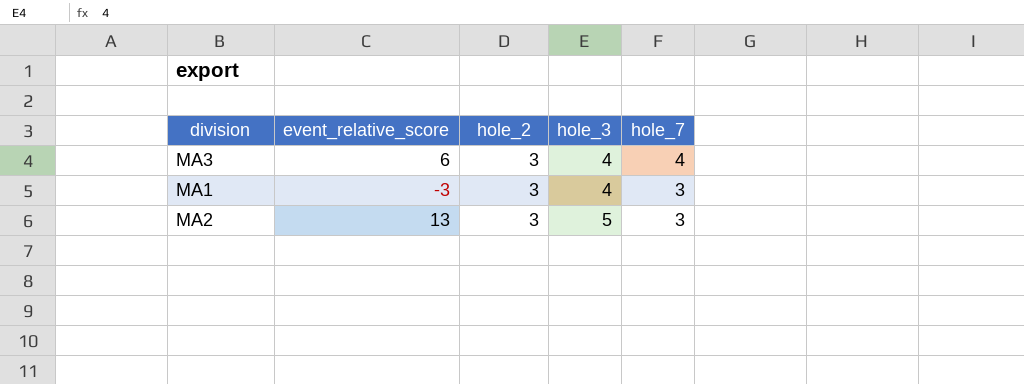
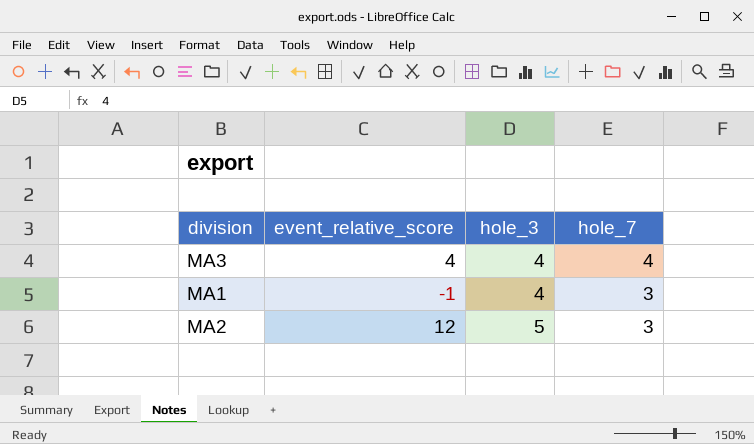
column hole_2 | position: 3 -> none
MA3 | event_relative_score: 6 -> 4
MA1 | event_relative_score: -3 -> -1
MA2 | event_relative_score: 13 -> 12

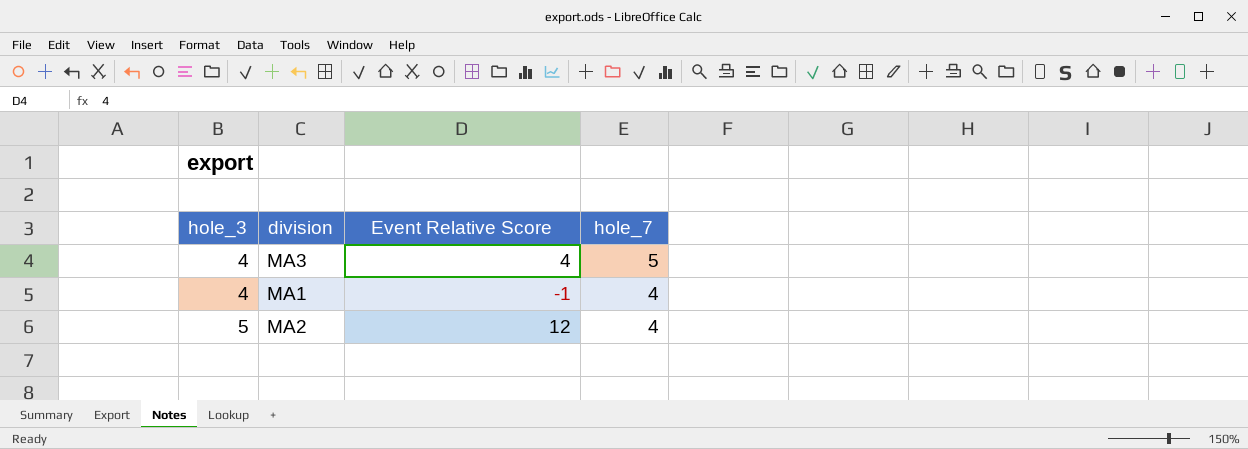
column hole_3 | position: 3 -> 1
column name: event_relative_score -> Event Relative Score
MA3 | hole_7: 4 -> 5
MA1 | hole_7: 3 -> 4
MA2 | hole_7: 3 -> 4

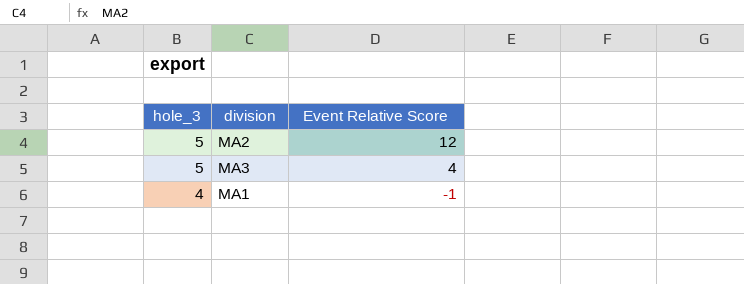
row order: hole_3 ascending -> hole_3 descending
column hole_7 | position: 4 -> none
MA3 | hole_3: 4 -> 5

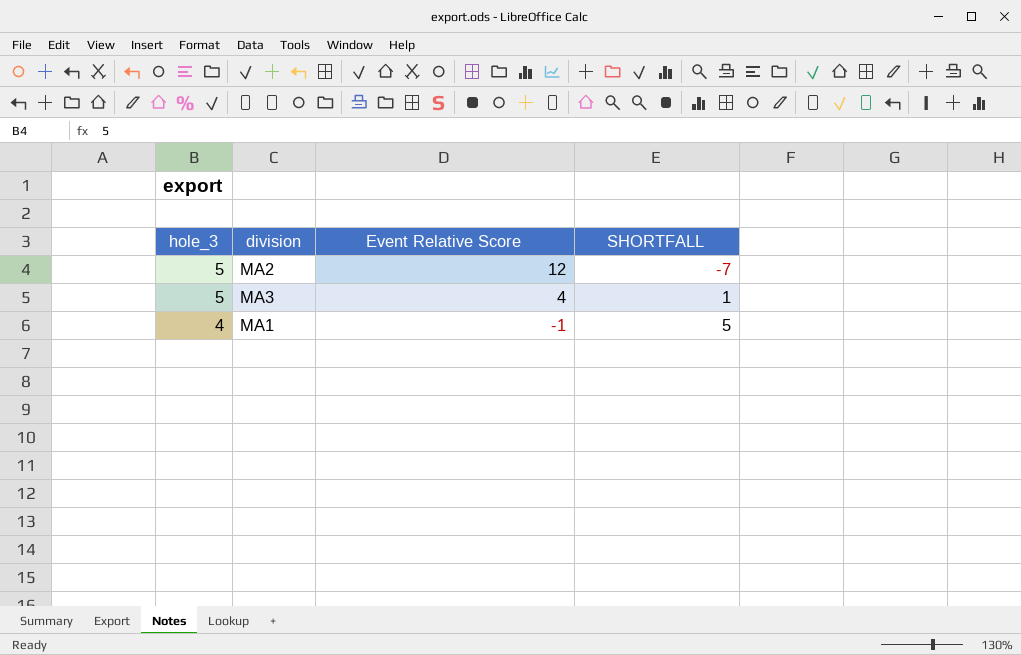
column SHORTFALL | formula: none -> [hole_3] - [Event Relative Score]

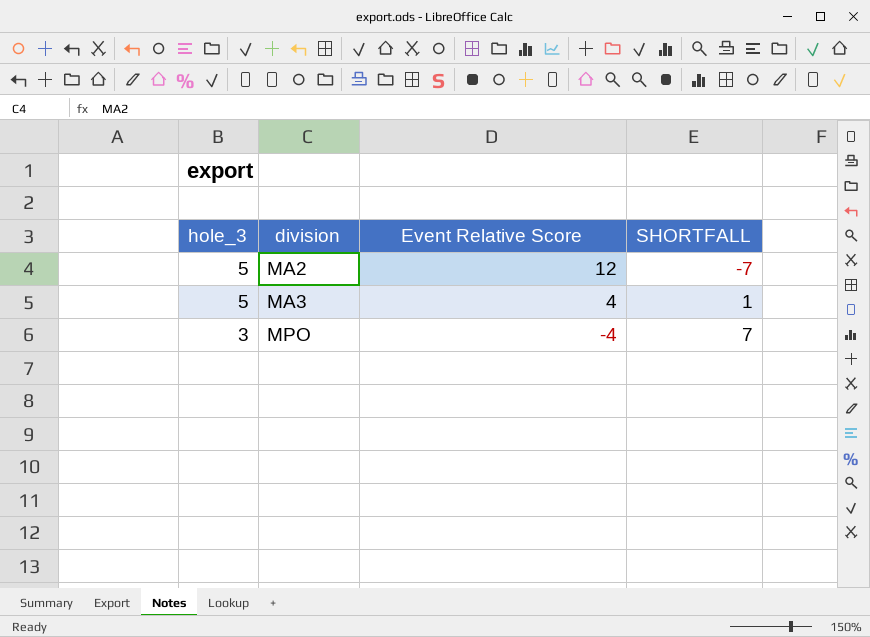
row MA1: 4 | -1 | 5 -> none
row MPO: none -> 3 | -4 | 7

